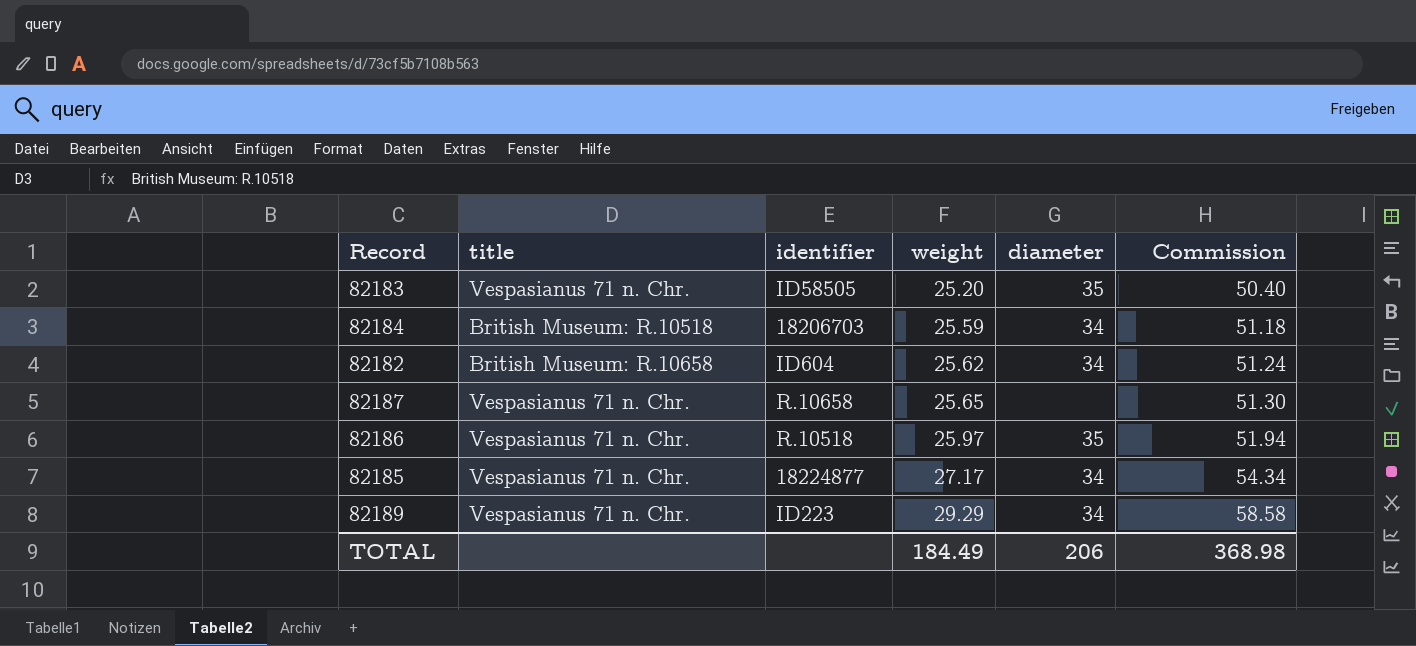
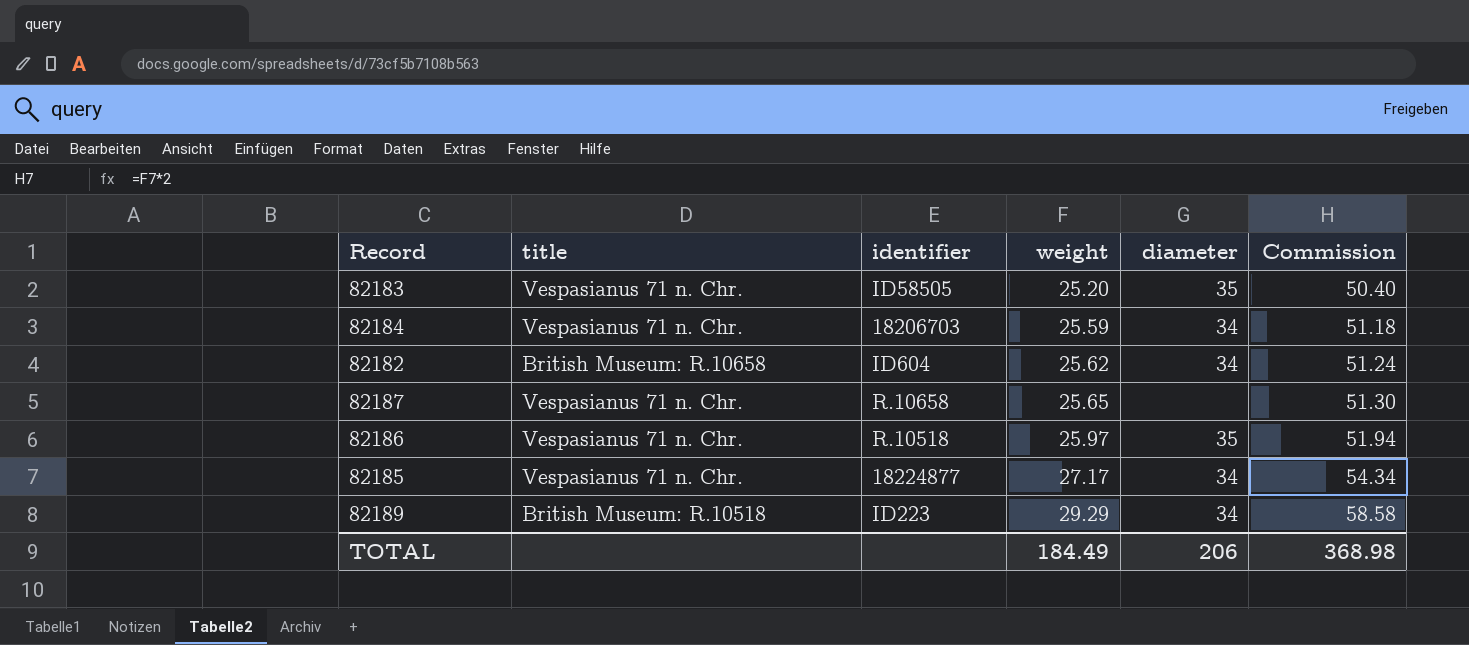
82184 | title: British Museum: R.10518 -> Vespasianus 71 n. Chr.
82189 | title: Vespasianus 71 n. Chr. -> British Museum: R.10518

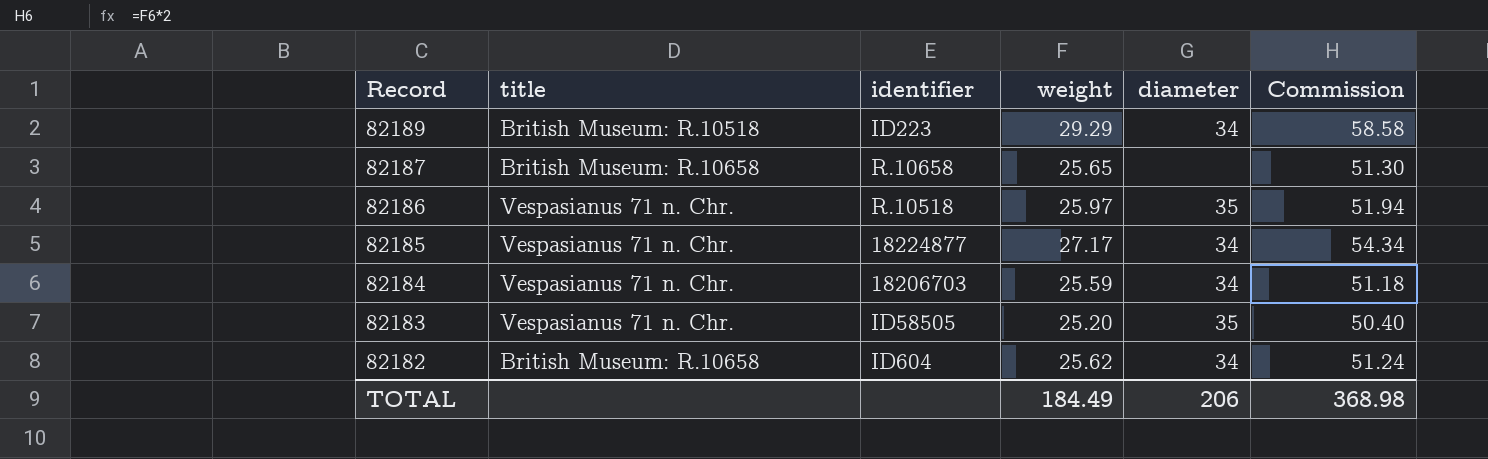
row order: weight ascending -> Record descending
82187 | title: Vespasianus 71 n. Chr. -> British Museum: R.10658

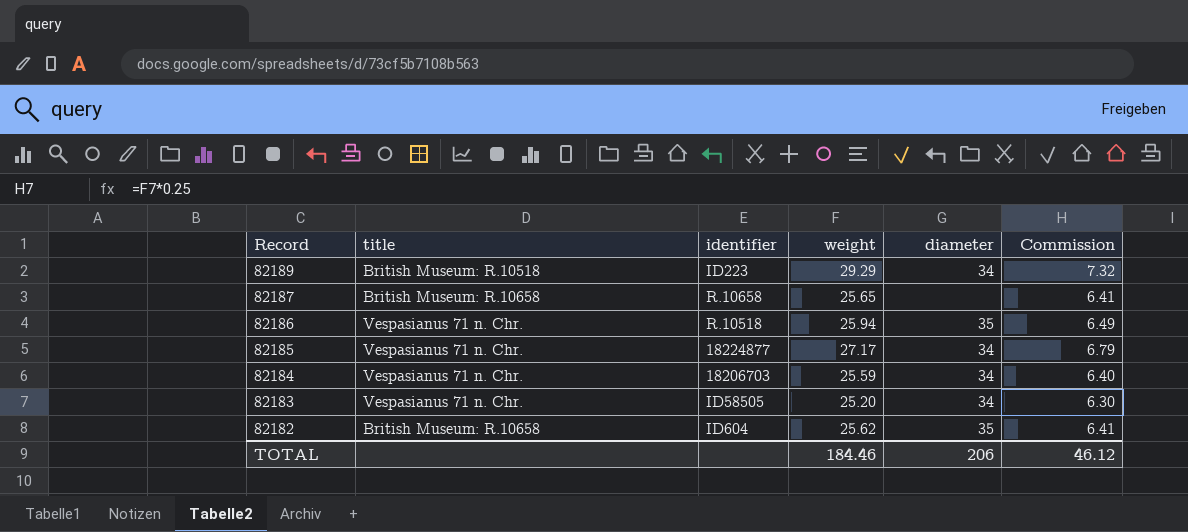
column Commission | formula: [weight] * 2 -> [weight] * 0.25
82186 | weight: 25.97 -> 25.94
82183 | diameter: 35 -> 34
82182 | diameter: 34 -> 35
TOTAL | weight: 184.49 -> 184.46
TOTAL | Commission: 368.98 -> 46.12

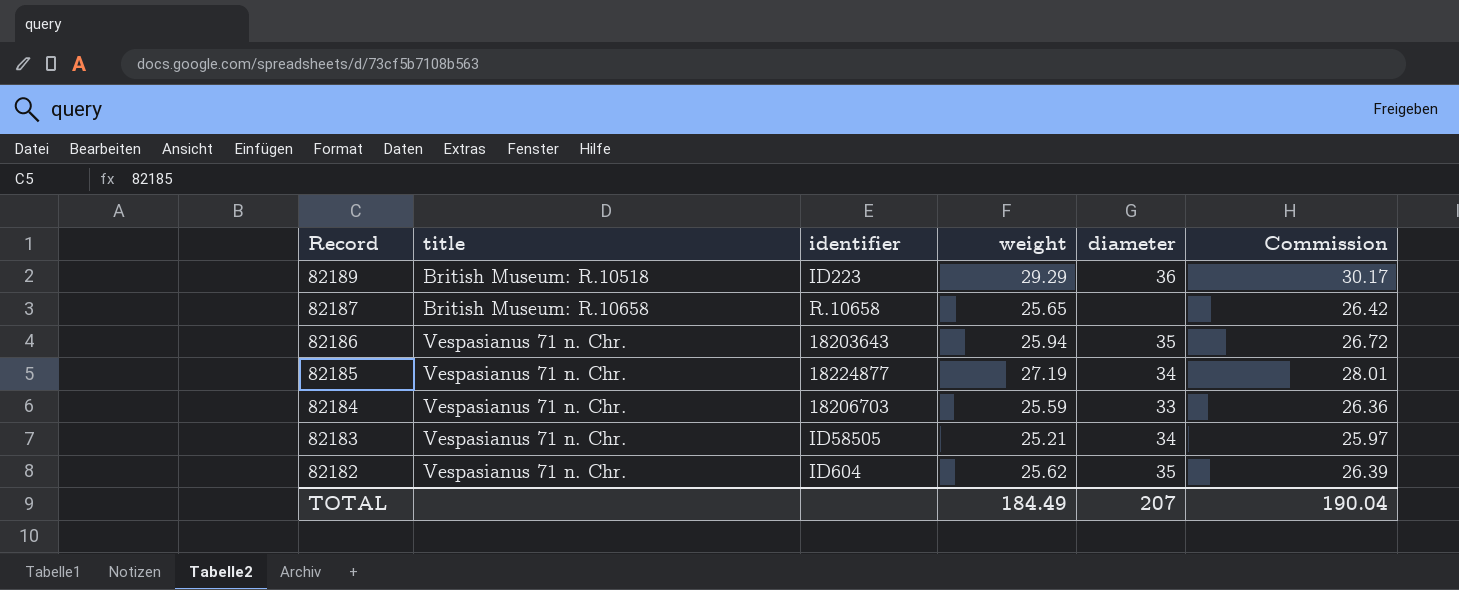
column Commission | formula: [weight] * 0.25 -> [weight] * 1.03
82189 | diameter: 34 -> 36
82186 | identifier: R.10518 -> 18203643
82185 | weight: 27.17 -> 27.19
82184 | diameter: 34 -> 33
82183 | weight: 25.20 -> 25.21
82182 | title: British Museum: R.10658 -> Vespasianus 71 n. Chr.
TOTAL | weight: 184.46 -> 184.49
TOTAL | diameter: 206 -> 207
TOTAL | Commission: 46.12 -> 190.04

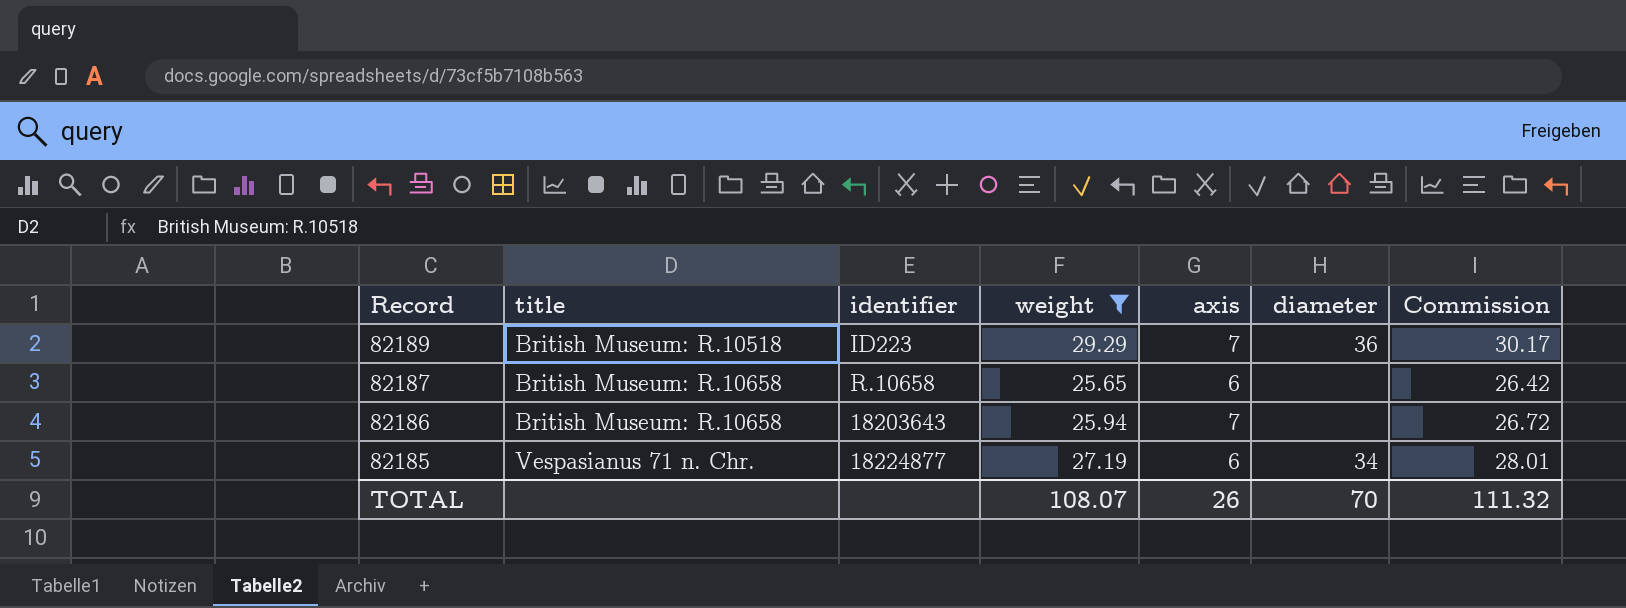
filter: none -> weight >= 25.65
column axis | position: none -> 5
82186 | title: Vespasianus 71 n. Chr. -> British Museum: R.10658
82186 | diameter: 35 -> none
TOTAL | weight: 184.49 -> 108.07
TOTAL | diameter: 207 -> 70
TOTAL | Commission: 190.04 -> 111.32

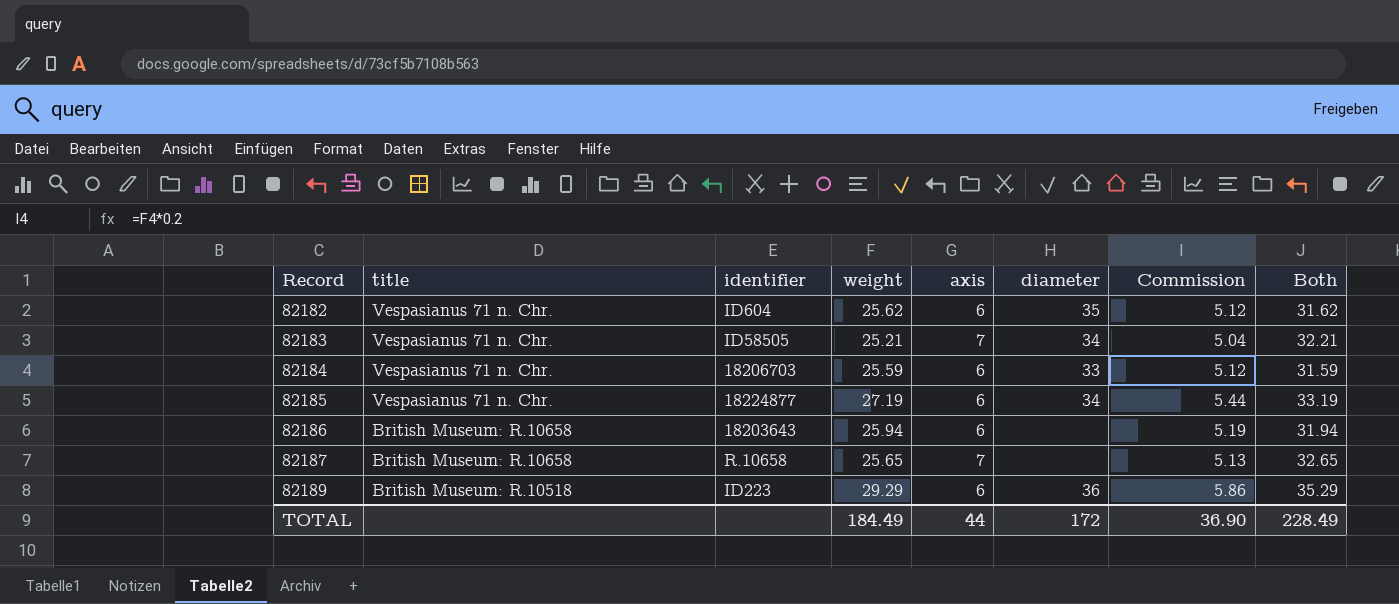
filter: weight >= 25.65 -> none
row order: Record descending -> Record ascending
column Commission | formula: [weight] * 1.03 -> [weight] * 0.2
column Both | formula: none -> [weight] + [axis]
82186 | axis: 7 -> 6
82187 | axis: 6 -> 7
82189 | axis: 7 -> 6
TOTAL | weight: 108.07 -> 184.49
TOTAL | axis: 26 -> 44
TOTAL | diameter: 70 -> 172
TOTAL | Commission: 111.32 -> 36.90

